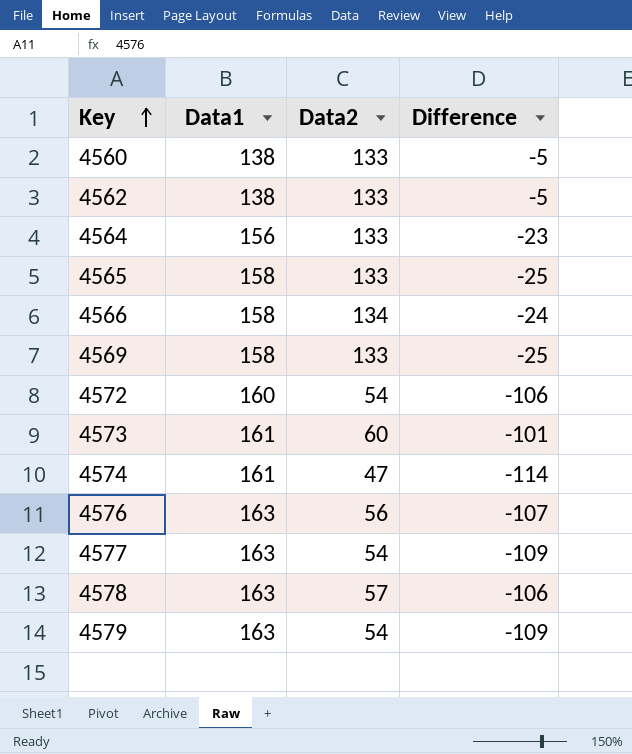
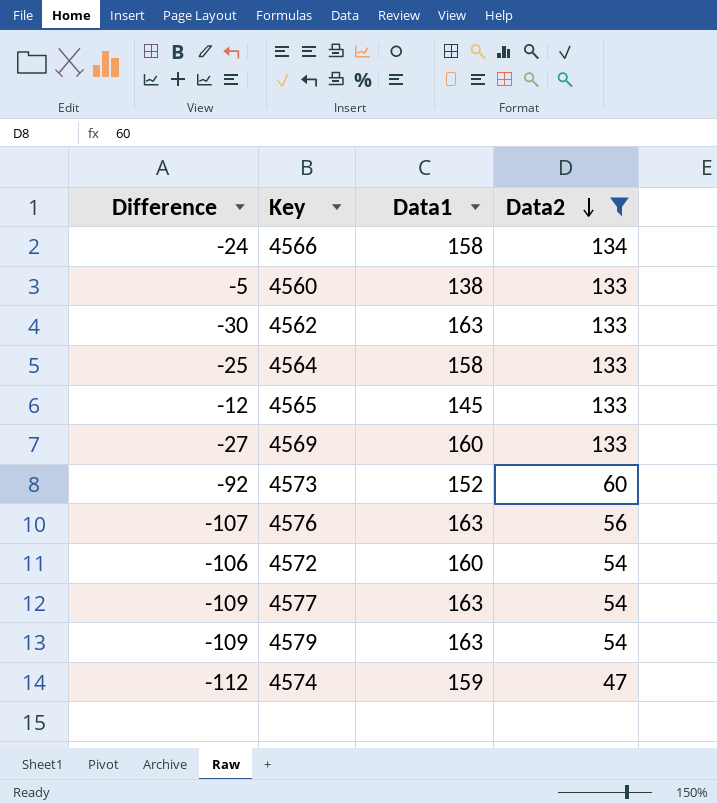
filter: none -> Data2 != 57
row order: Key ascending -> Data2 descending
column Difference | position: 4 -> 1
4562 | Difference: -5 -> -30
4562 | Data1: 138 -> 163
4564 | Difference: -23 -> -25
4564 | Data1: 156 -> 158
4565 | Difference: -25 -> -12
4565 | Data1: 158 -> 145
4569 | Difference: -25 -> -27
4569 | Data1: 158 -> 160
4573 | Difference: -101 -> -92
4573 | Data1: 161 -> 152
4574 | Difference: -114 -> -112
4574 | Data1: 161 -> 159

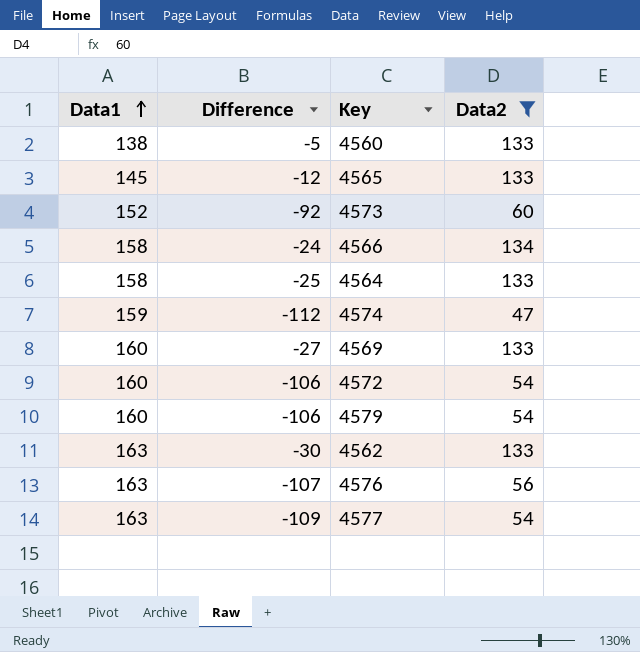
row order: Data2 descending -> Data1 ascending
column Data1 | position: 3 -> 1
4579 | Data1: 163 -> 160
4579 | Difference: -109 -> -106

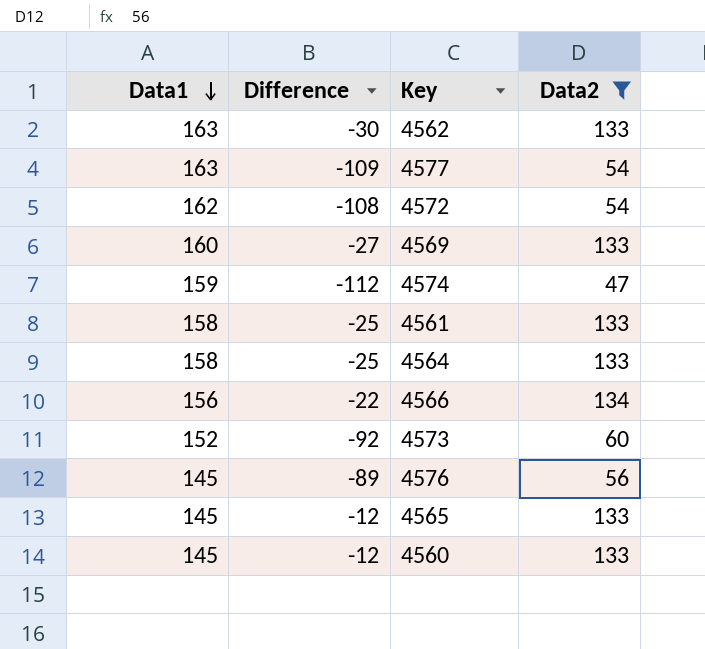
row order: Data1 ascending -> Data1 descending
row 4579: 160 | -106 | 54 -> none
4572 | Data1: 160 -> 162
4572 | Difference: -106 -> -108
row 4561: none -> 158 | -25 | 133
4566 | Data1: 158 -> 156
4566 | Difference: -24 -> -22
4576 | Data1: 163 -> 145
4576 | Difference: -107 -> -89
4560 | Data1: 138 -> 145
4560 | Difference: -5 -> -12

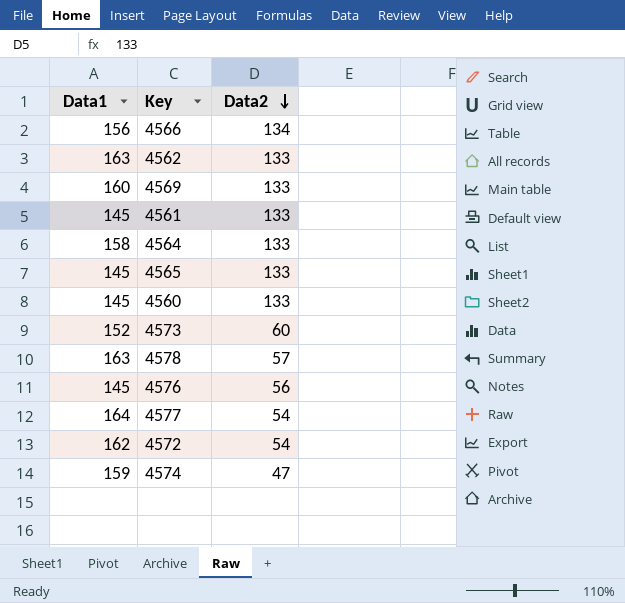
filter: Data2 != 57 -> none
row order: Data1 descending -> Data2 descending
column Difference | formula: [Data2] - [Data1] -> none
4561 | Data1: 158 -> 145
4577 | Data1: 163 -> 164

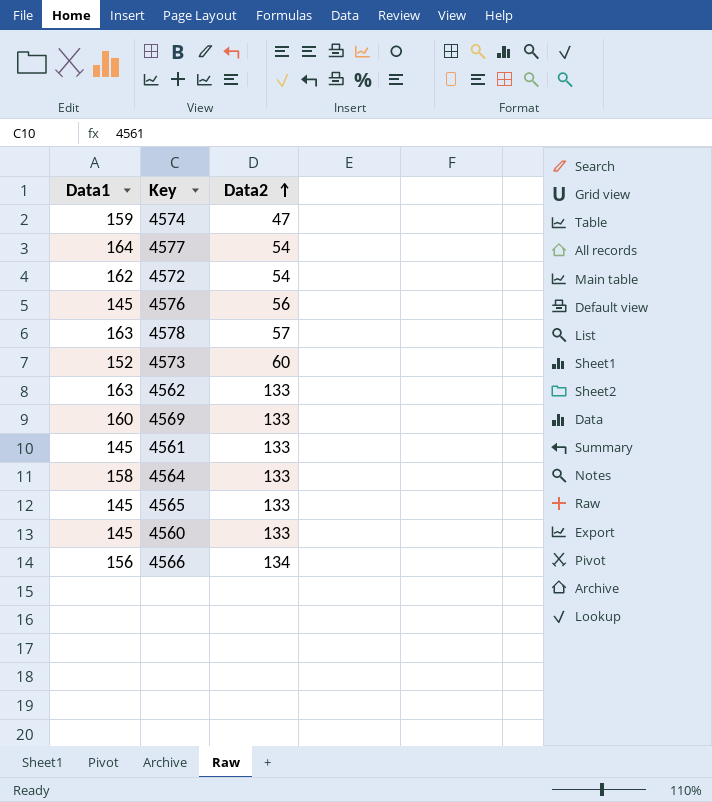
row order: Data2 descending -> Data2 ascending

